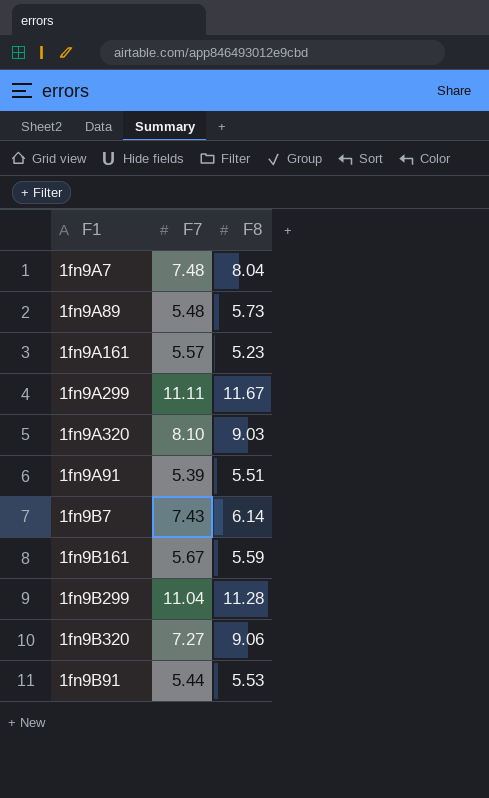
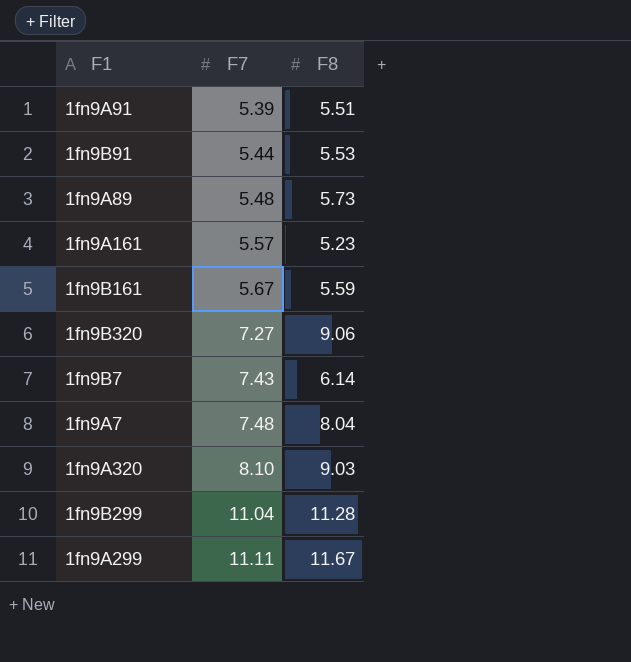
row order: none -> F7 ascending

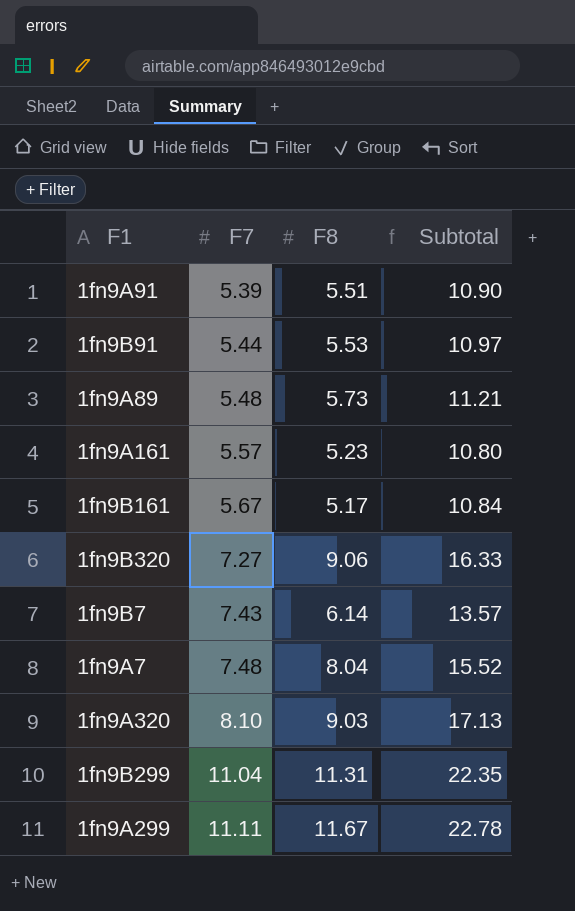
column Subtotal | formula: none -> [F7] + [F8]
1fn9B161 | F8: 5.59 -> 5.17
1fn9B299 | F8: 11.28 -> 11.31

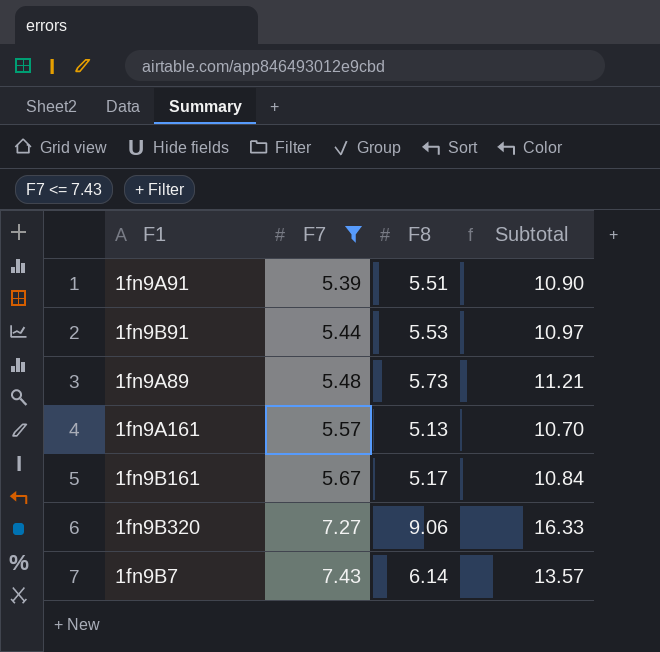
filter: none -> F7 <= 7.43
1fn9A161 | F8: 5.23 -> 5.13
1fn9A161 | Subtotal: 10.80 -> 10.70

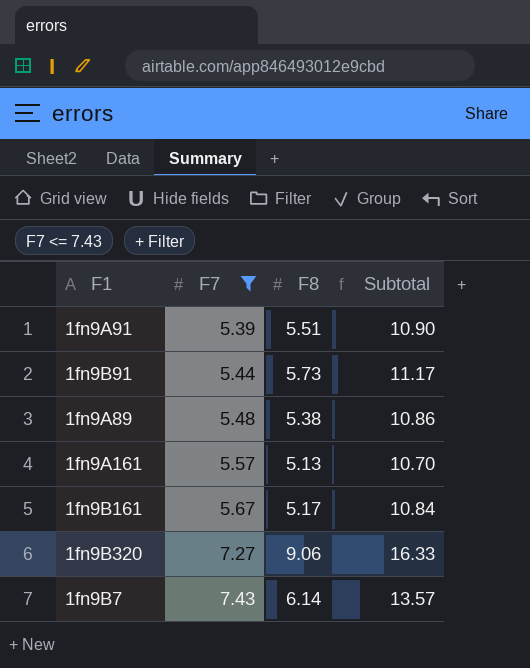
1fn9B91 | F8: 5.53 -> 5.73
1fn9B91 | Subtotal: 10.97 -> 11.17
1fn9A89 | F8: 5.73 -> 5.38
1fn9A89 | Subtotal: 11.21 -> 10.86

